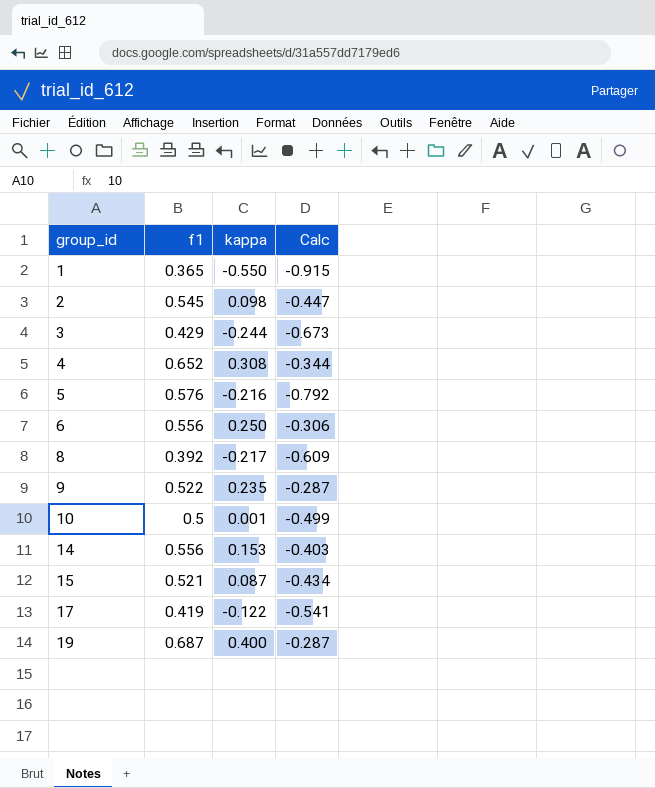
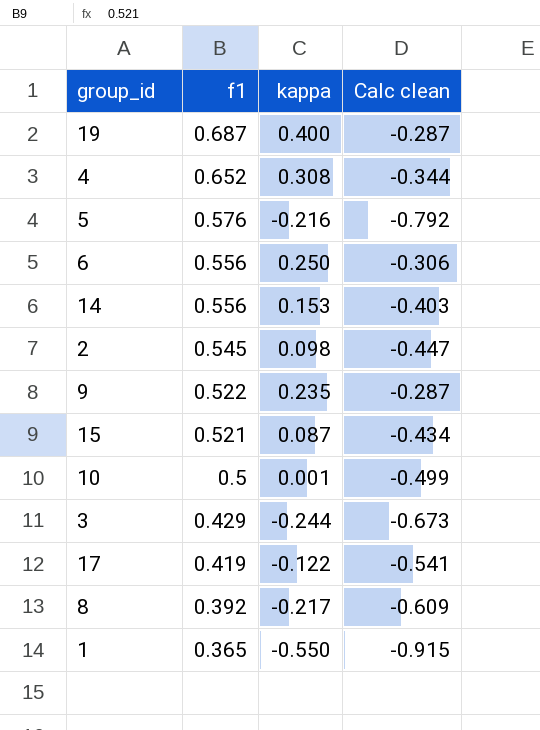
row order: group_id ascending -> f1 descending
column name: Calc -> Calc clean

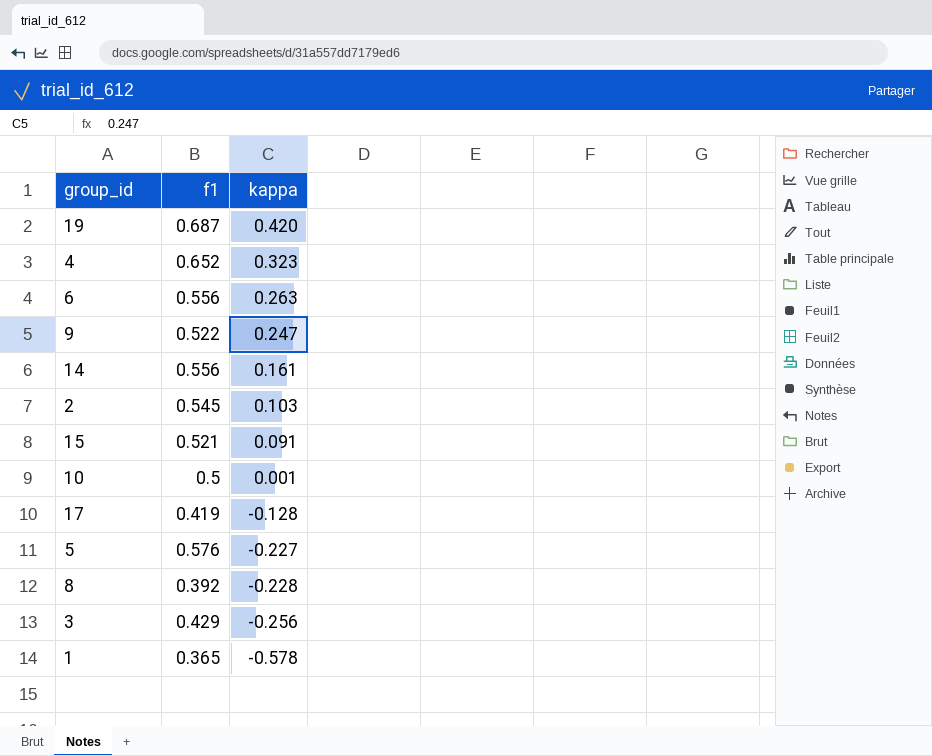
row order: f1 descending -> kappa descending
column Calc clean | formula: [kappa] - [f1] -> none
19 | kappa: 0.400 -> 0.420
4 | kappa: 0.308 -> 0.323
6 | kappa: 0.250 -> 0.263
9 | kappa: 0.235 -> 0.247
14 | kappa: 0.153 -> 0.161
2 | kappa: 0.098 -> 0.103
15 | kappa: 0.087 -> 0.091
17 | kappa: -0.122 -> -0.128
5 | kappa: -0.216 -> -0.227
8 | kappa: -0.217 -> -0.228
3 | kappa: -0.244 -> -0.256
1 | kappa: -0.550 -> -0.578

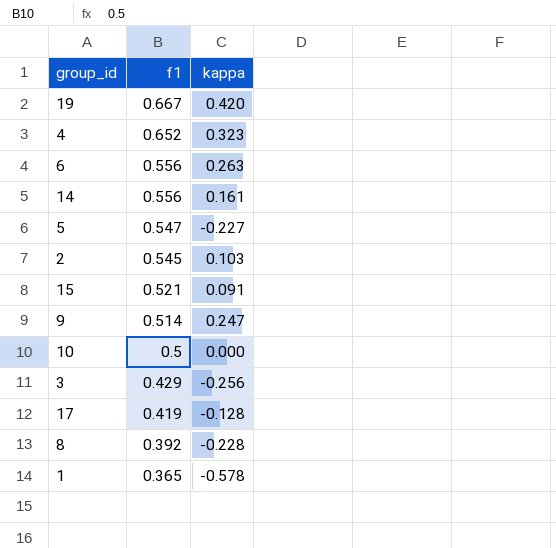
row order: kappa descending -> f1 descending
19 | f1: 0.687 -> 0.667
5 | f1: 0.576 -> 0.547
9 | f1: 0.522 -> 0.514
10 | kappa: 0.001 -> 0.000

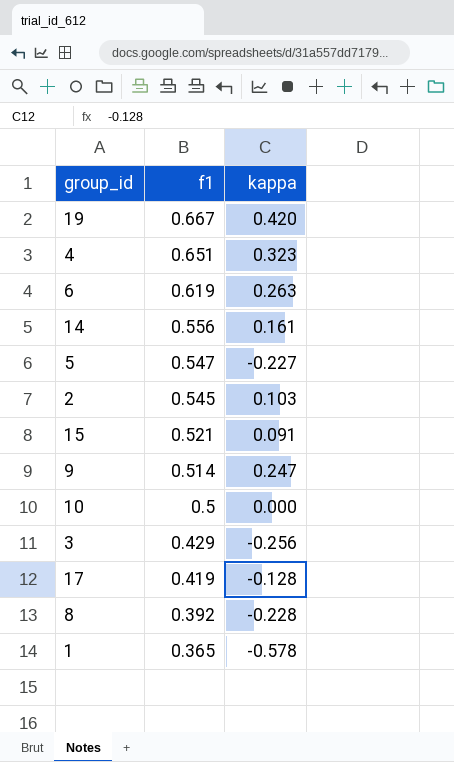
4 | f1: 0.652 -> 0.651
6 | f1: 0.556 -> 0.619

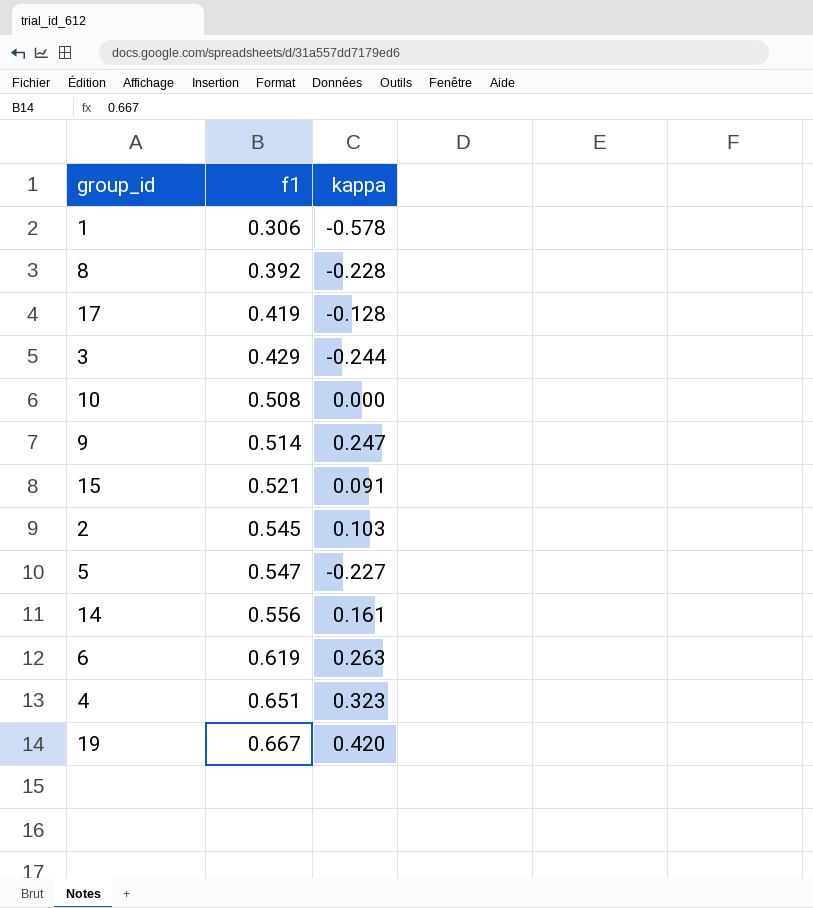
row order: f1 descending -> f1 ascending
1 | f1: 0.365 -> 0.306
3 | kappa: -0.256 -> -0.244
10 | f1: 0.5 -> 0.508

